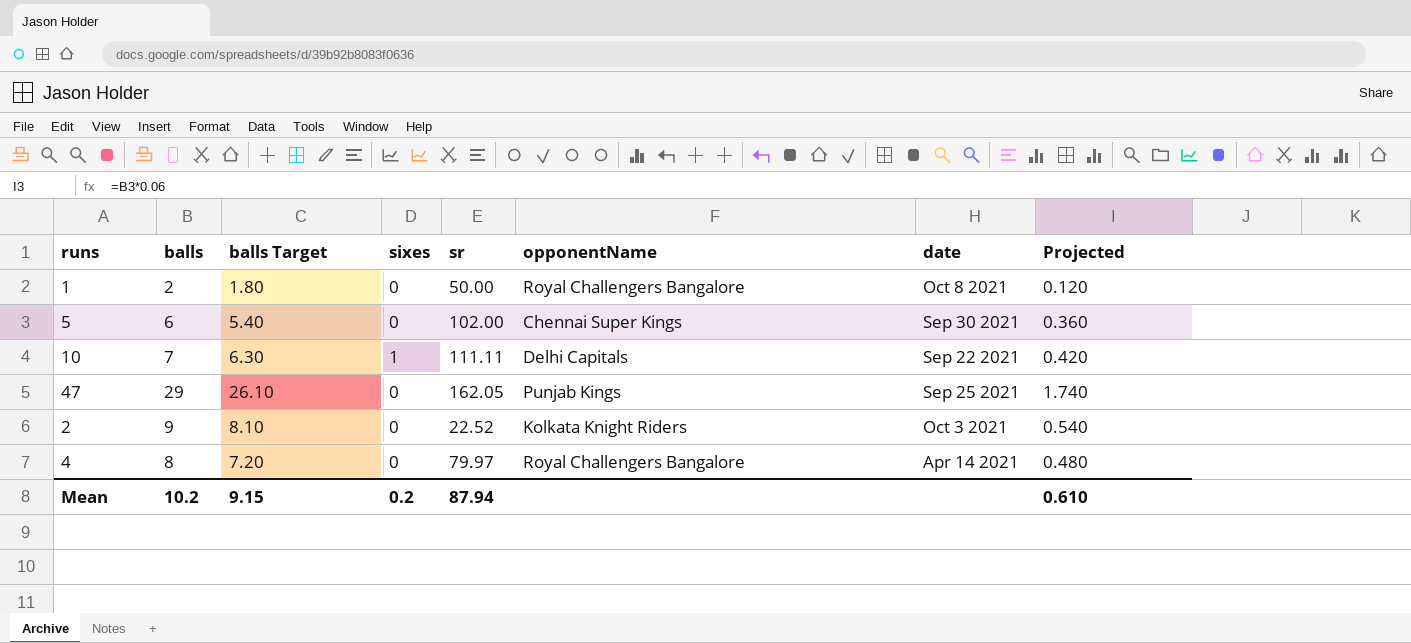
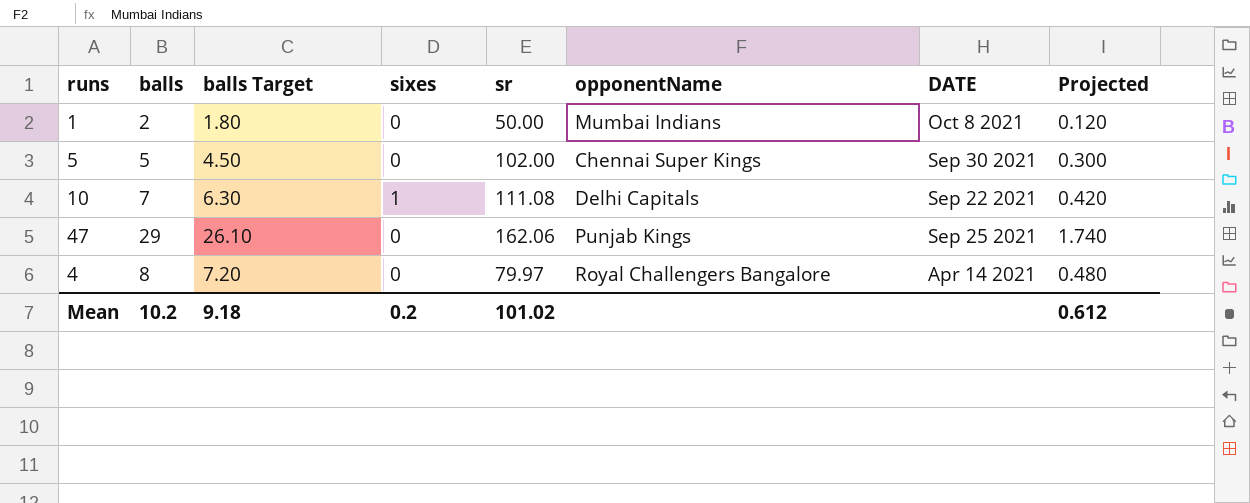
column name: date -> DATE
row 2: 9 | 8.10 | 0 | 22.52 | Kolkata Knight Riders | Oct 3 2021 | 0.540 -> none
1 | opponentName: Royal Challengers Bangalore -> Mumbai Indians
5 | balls: 6 -> 5
5 | balls Target: 5.40 -> 4.50
5 | Projected: 0.360 -> 0.300
10 | sr: 111.11 -> 111.08
47 | sr: 162.05 -> 162.06
Mean | balls Target: 9.15 -> 9.18
Mean | sr: 87.94 -> 101.02
Mean | Projected: 0.610 -> 0.612

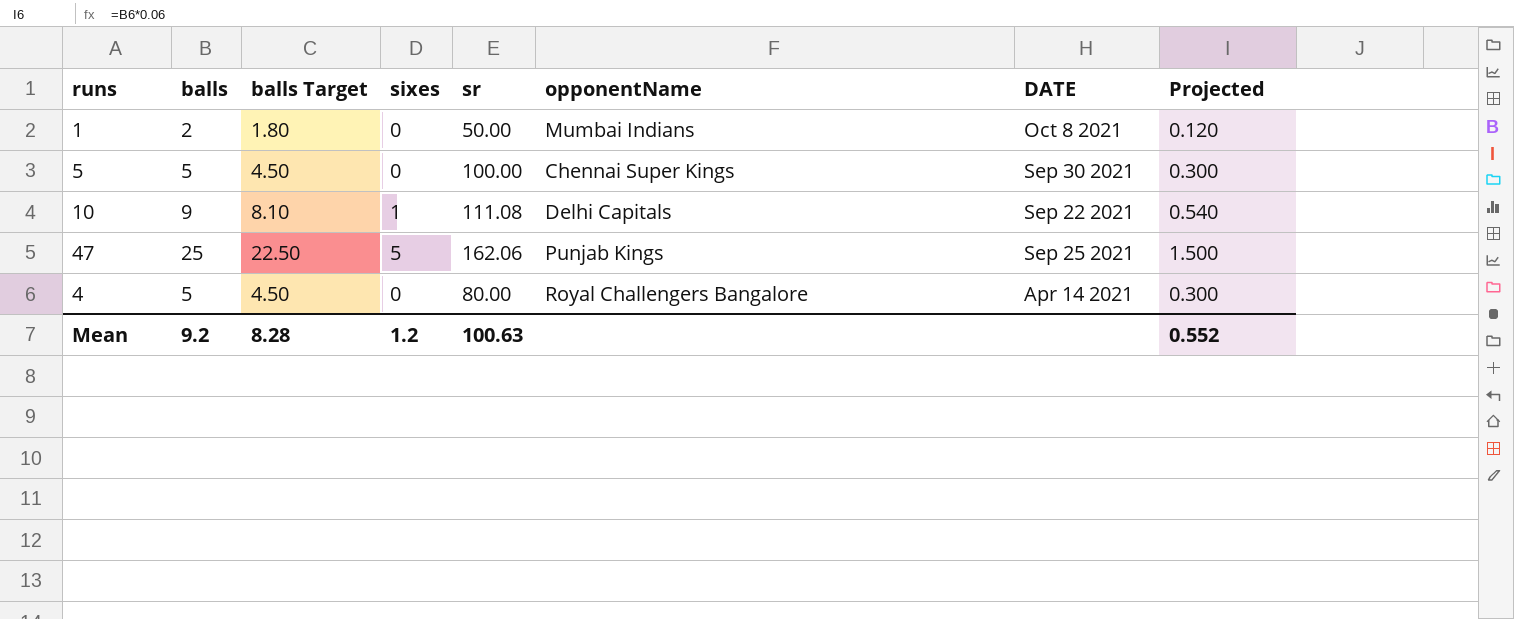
5 | sr: 102.00 -> 100.00
10 | balls: 7 -> 9
10 | balls Target: 6.30 -> 8.10
10 | Projected: 0.420 -> 0.540
47 | balls: 29 -> 25
47 | balls Target: 26.10 -> 22.50
47 | sixes: 0 -> 5
47 | Projected: 1.740 -> 1.500
4 | balls: 8 -> 5
4 | balls Target: 7.20 -> 4.50
4 | sr: 79.97 -> 80.00
4 | Projected: 0.480 -> 0.300
Mean | balls: 10.2 -> 9.2
Mean | balls Target: 9.18 -> 8.28
Mean | sixes: 0.2 -> 1.2
Mean | sr: 101.02 -> 100.63
Mean | Projected: 0.612 -> 0.552

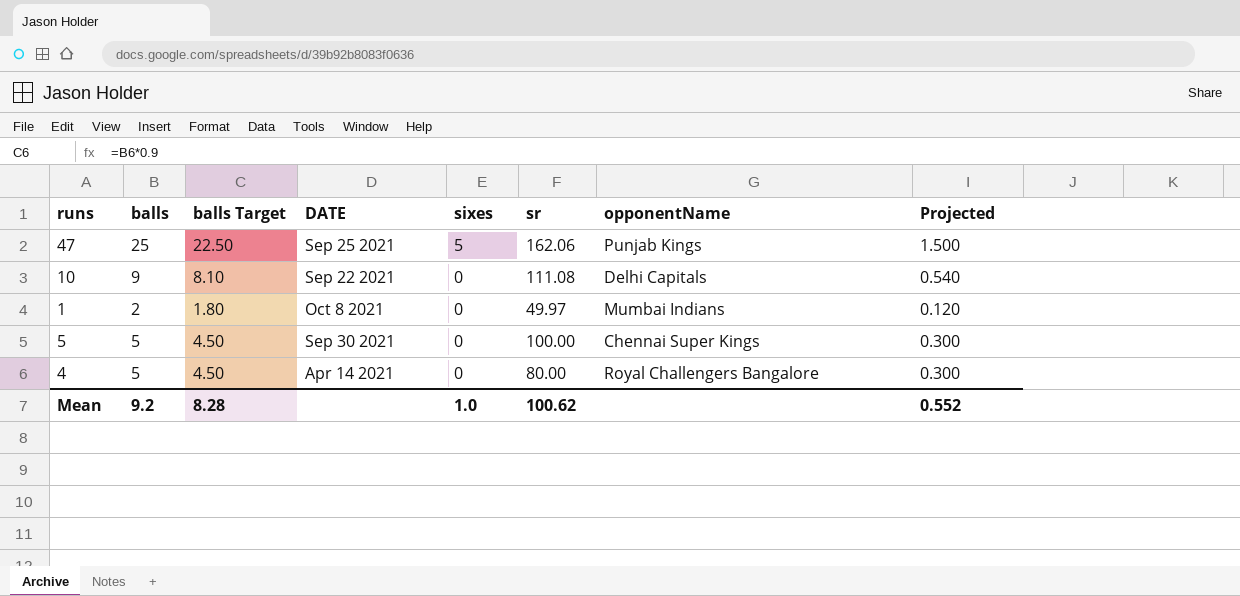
row order: none -> sixes descending
column DATE | position: 7 -> 4
10 | sixes: 1 -> 0
1 | sr: 50.00 -> 49.97
Mean | sixes: 1.2 -> 1.0
Mean | sr: 100.63 -> 100.62

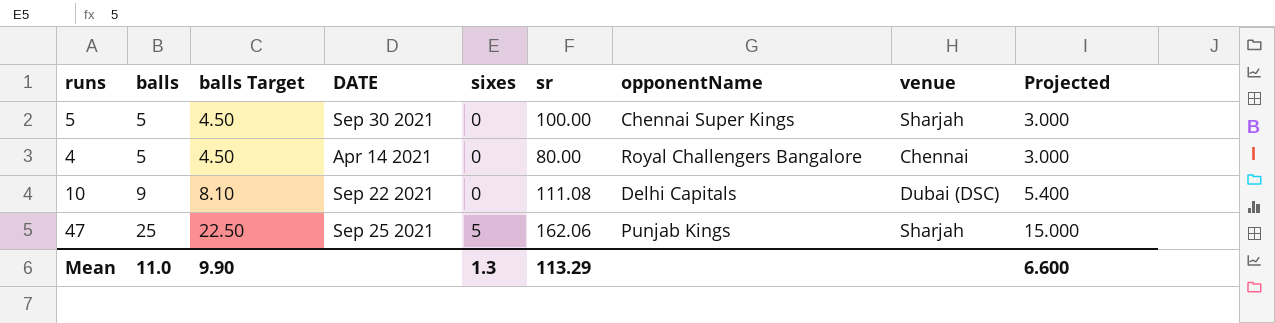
row order: sixes descending -> balls ascending
column venue | position: none -> 8
column Projected | formula: [balls] * 0.06 -> [balls] * 0.6
row 1: 2 | 1.80 | Oct 8 2021 | 0 | 49.97 | Mumbai Indians | 0.120 -> none
Mean | balls: 9.2 -> 11.0
Mean | balls Target: 8.28 -> 9.90
Mean | sixes: 1.0 -> 1.3
Mean | sr: 100.62 -> 113.29
Mean | Projected: 0.552 -> 6.600

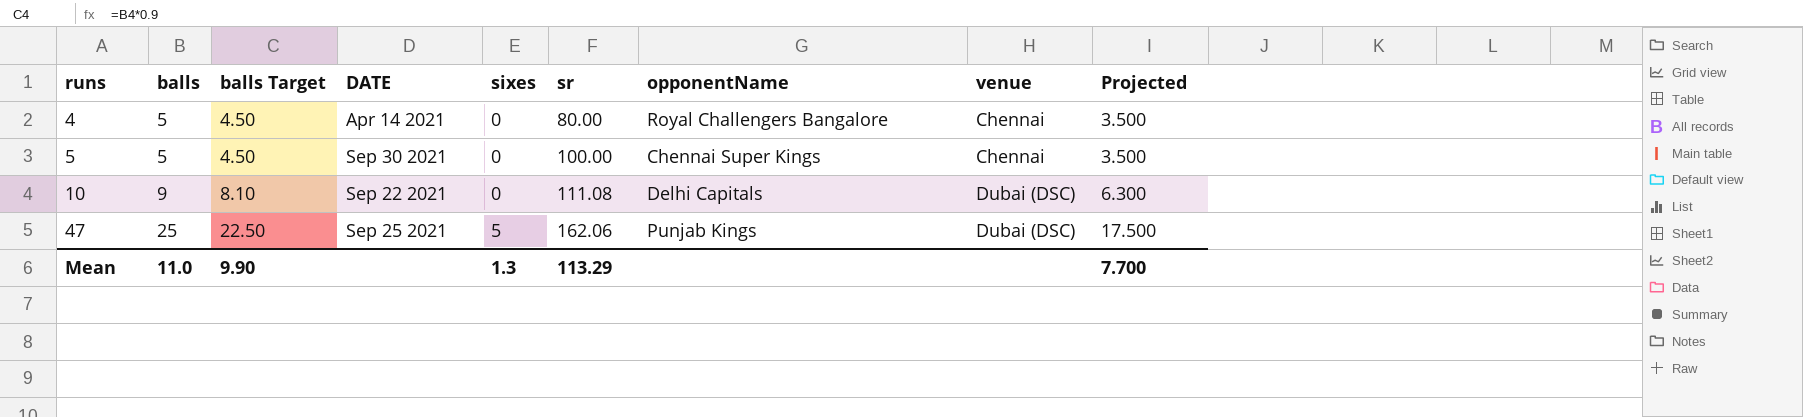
row order: balls ascending -> runs ascending
column Projected | formula: [balls] * 0.6 -> [balls] * 0.7
5 | venue: Sharjah -> Chennai
47 | venue: Sharjah -> Dubai (DSC)
Mean | Projected: 6.600 -> 7.700

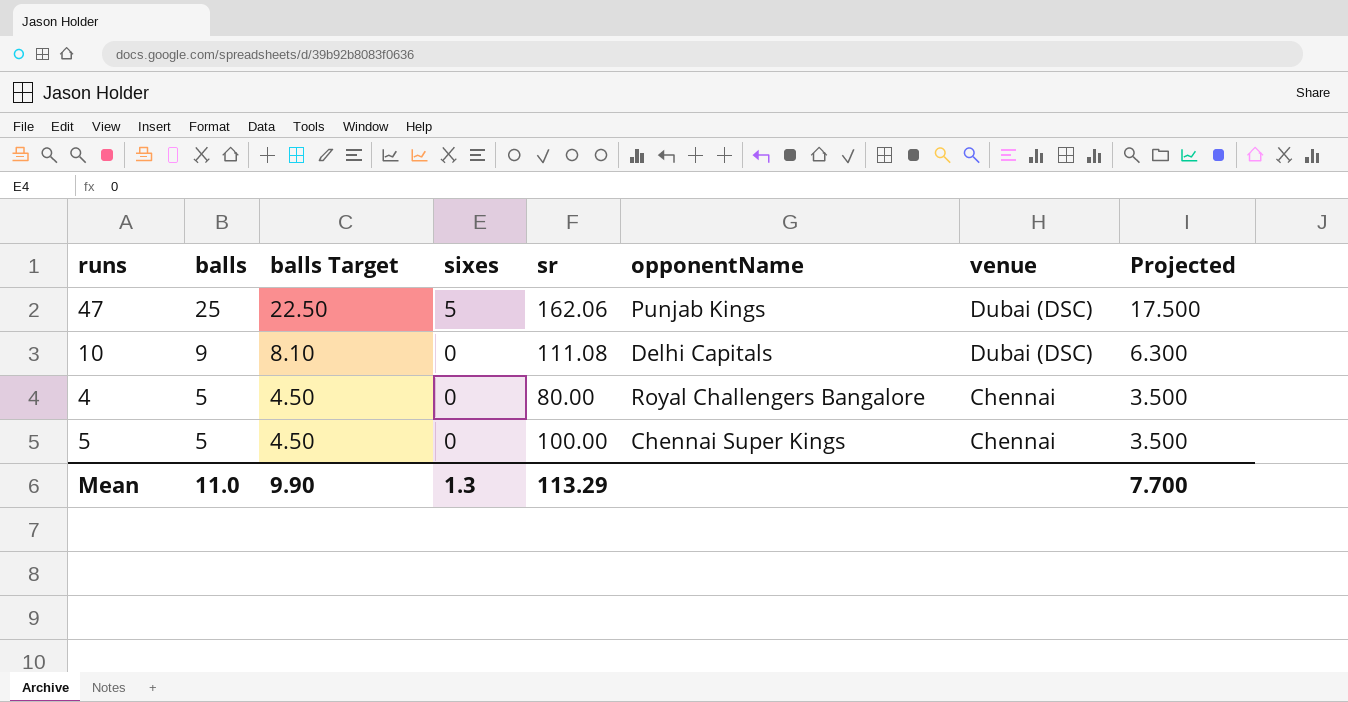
row order: runs ascending -> balls descending
column DATE | position: 4 -> none

